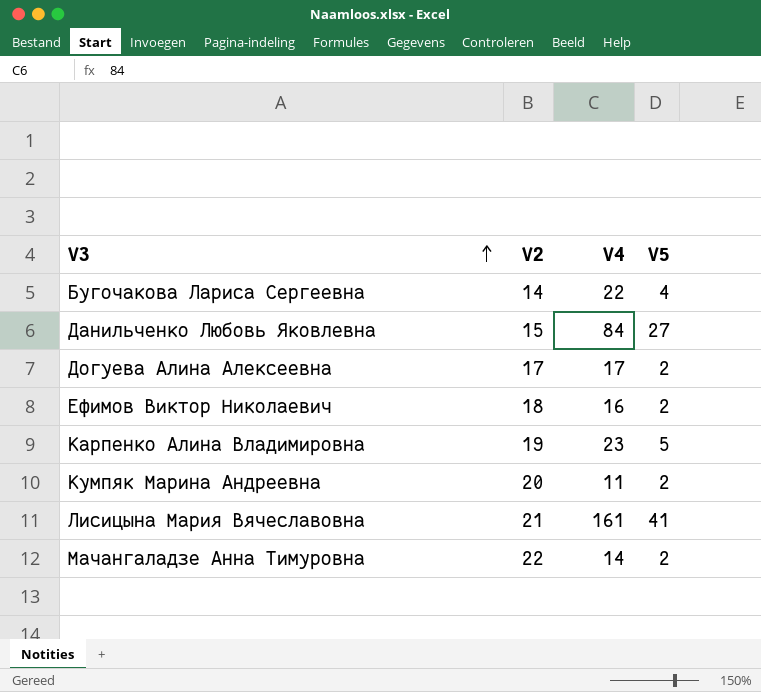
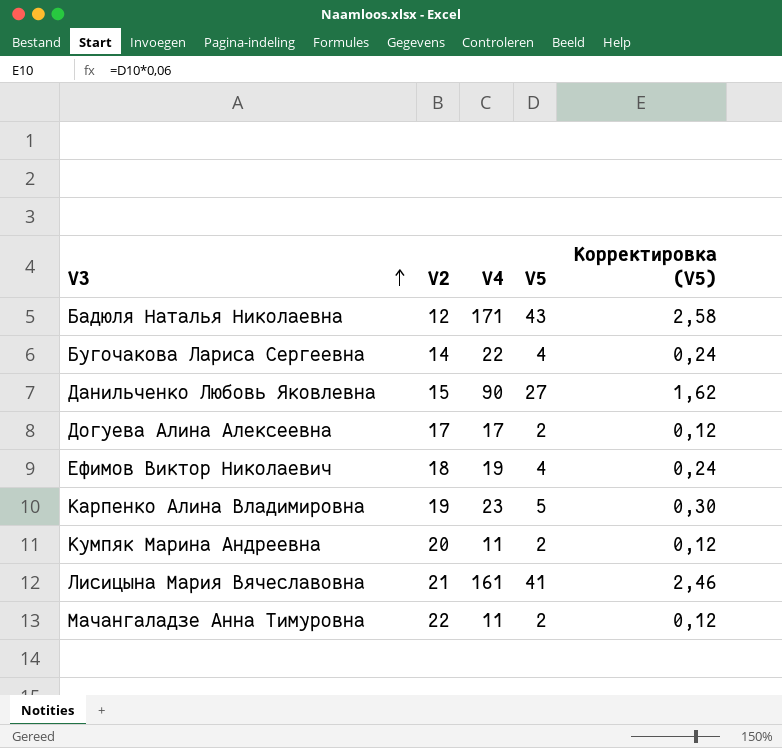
column Корректировка (V5) | formula: none -> [V5] * 0,06
row Бадюля Наталья Николаевна: none -> 12 | 171 | 43 | 2,58
Данильченко Любовь Яковлевна | V4: 84 -> 90
Ефимов Виктор Николаевич | V4: 16 -> 19
Ефимов Виктор Николаевич | V5: 2 -> 4
Мачангаладзе Анна Тимуровна | V4: 14 -> 11

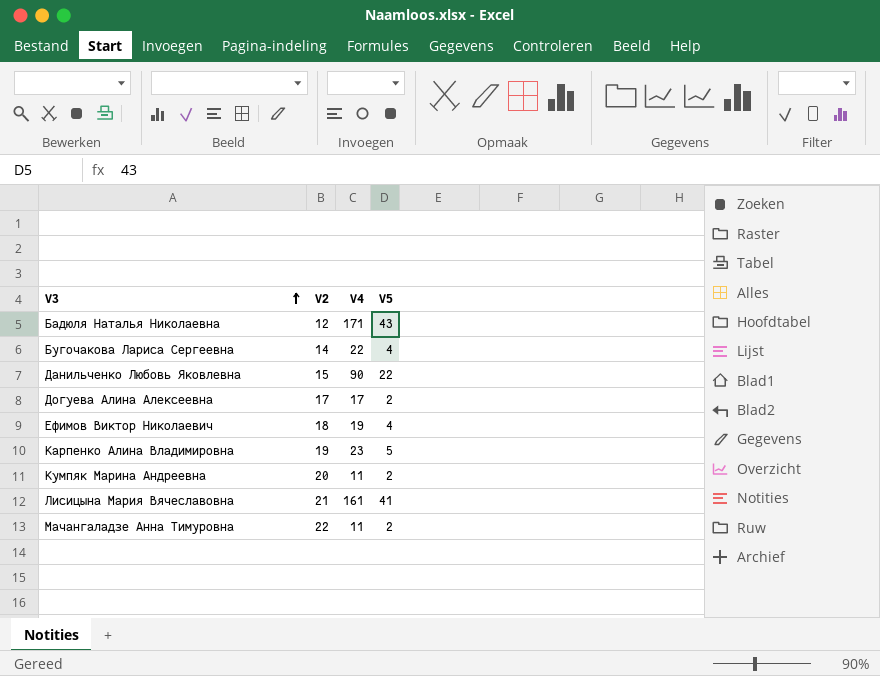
column Корректировка (V5) | formula: [V5] * 0,06 -> none
Данильченко Любовь Яковлевна | V5: 27 -> 22

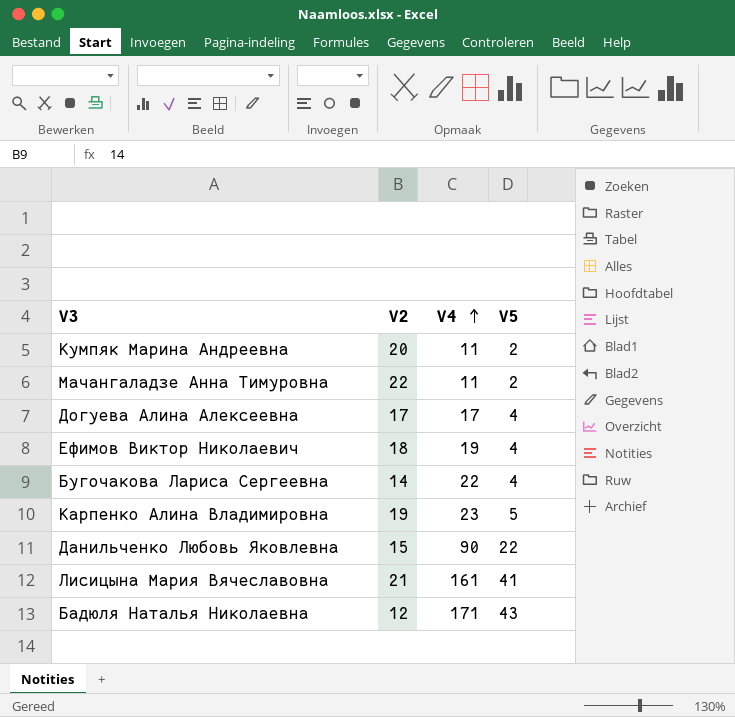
row order: V3 ascending -> V4 ascending
Догуева Алина Алексеевна | V5: 2 -> 4

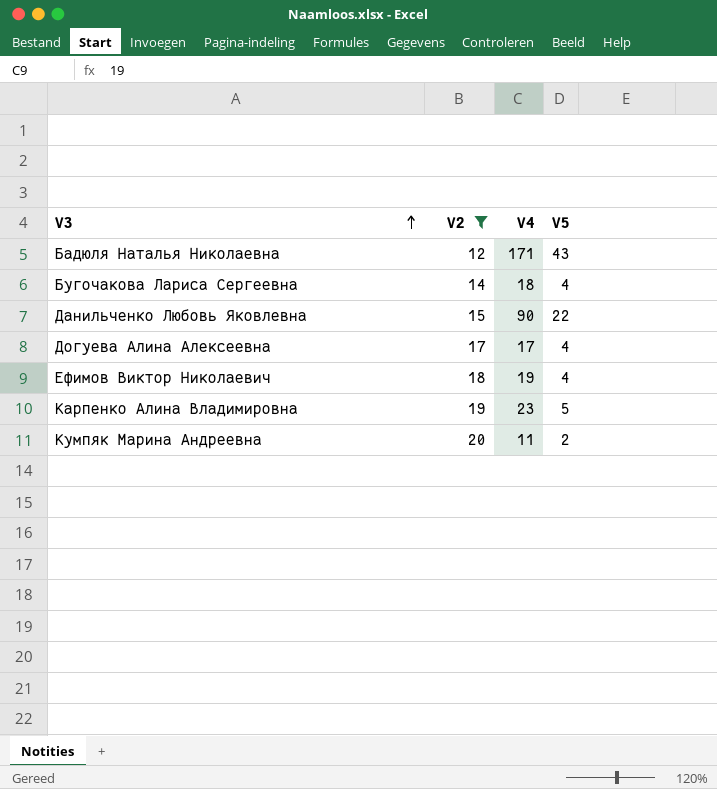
filter: none -> V2 <= 20
row order: V4 ascending -> V3 ascending
Бугочакова Лариса Сергеевна | V4: 22 -> 18

